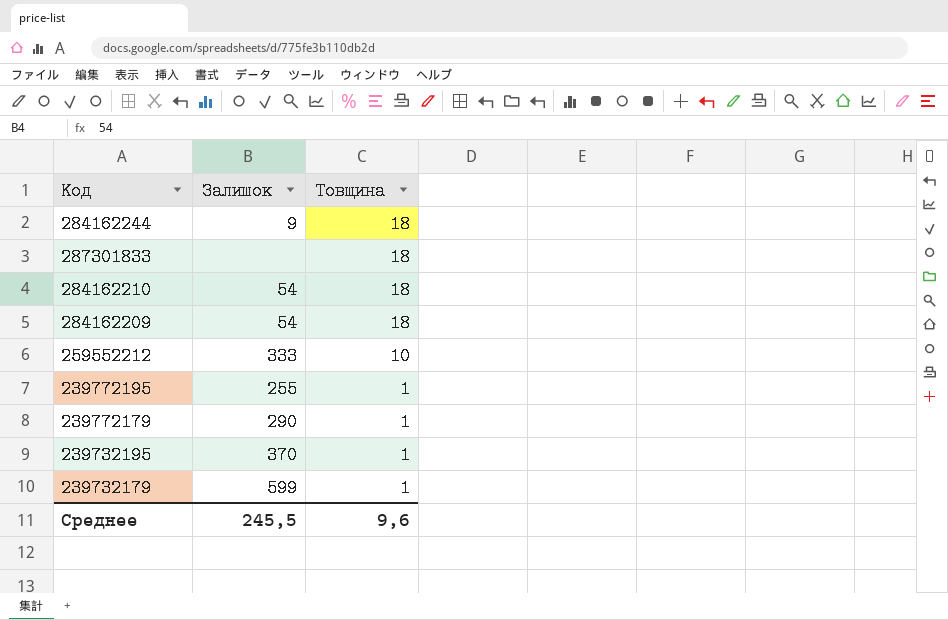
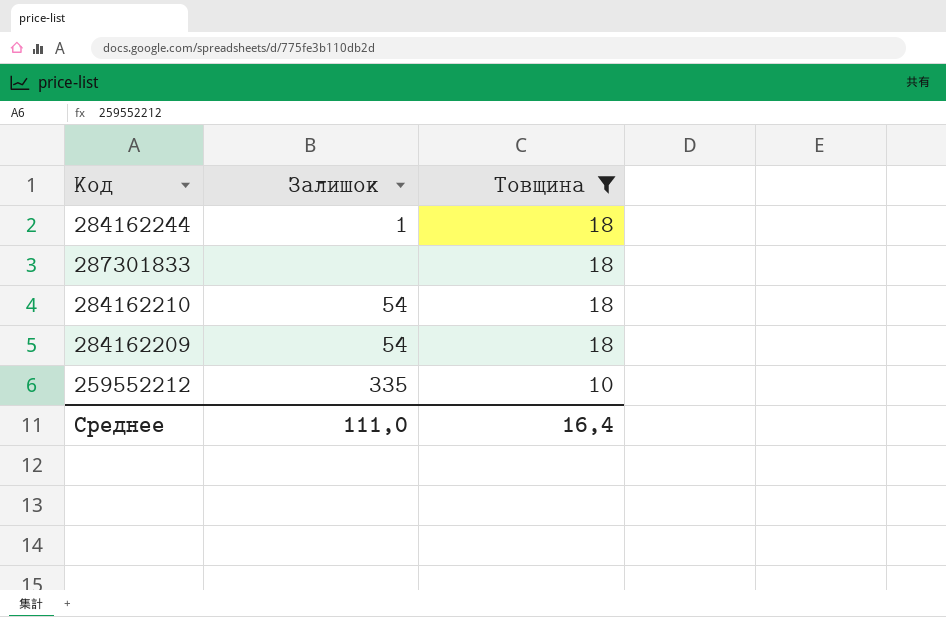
filter: none -> Товщина != 1
284162244 | Залишок: 9 -> 1
259552212 | Залишок: 333 -> 335
Среднее | Залишок: 245,5 -> 111,0
Среднее | Товщина: 9,6 -> 16,4

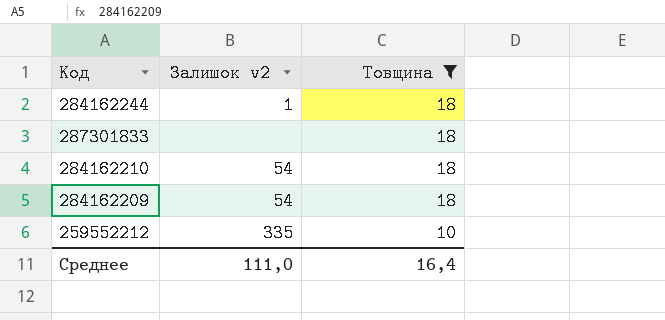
column name: Залишок -> Залишок v2

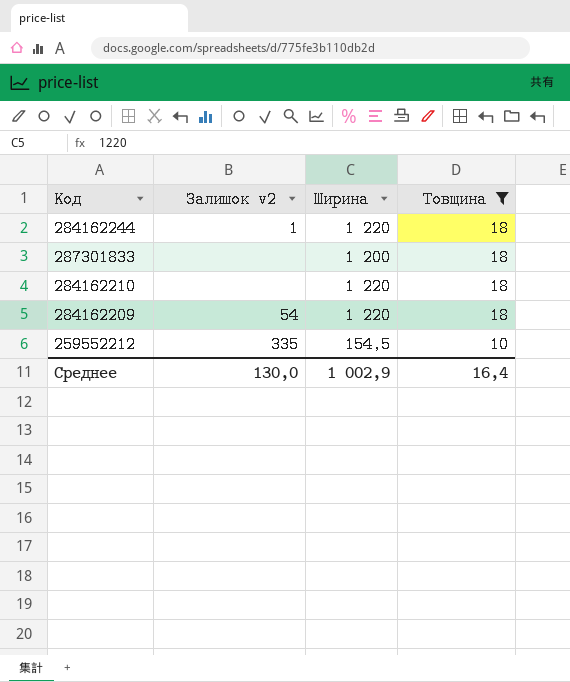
column Ширина | position: none -> 3
284162210 | Залишок v2: 54 -> none
Среднее | Залишок v2: 111,0 -> 130,0

